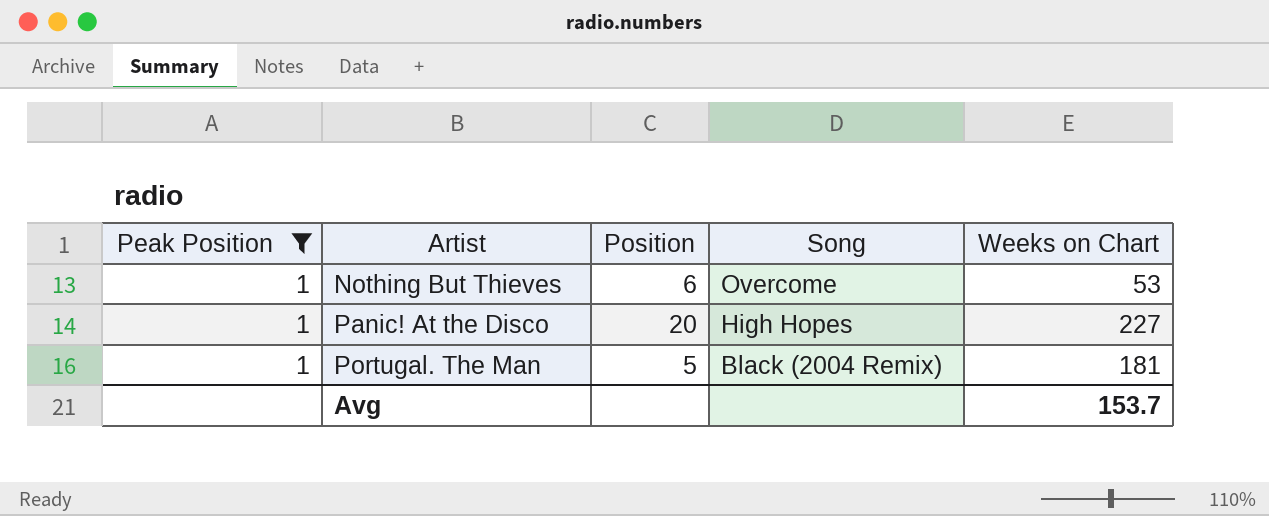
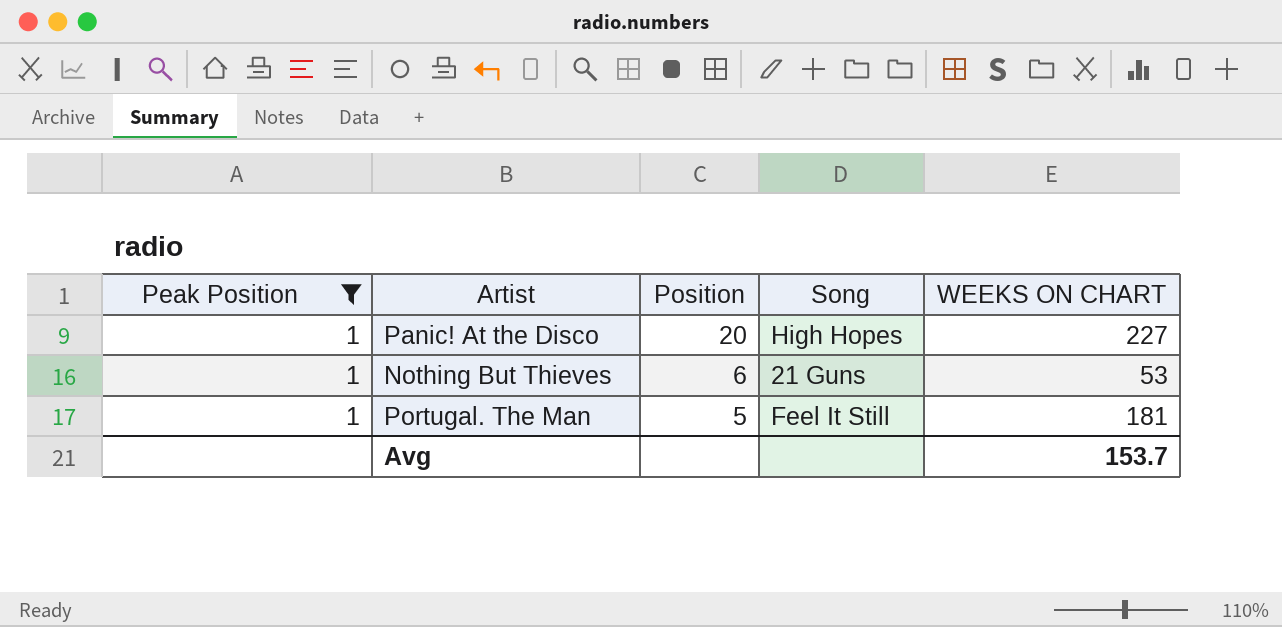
row order: Artist ascending -> Position descending
column name: Weeks on Chart -> WEEKS ON CHART
Nothing But Thieves | Song: Overcome -> 21 Guns
Portugal. The Man | Song: Black (2004 Remix) -> Feel It Still

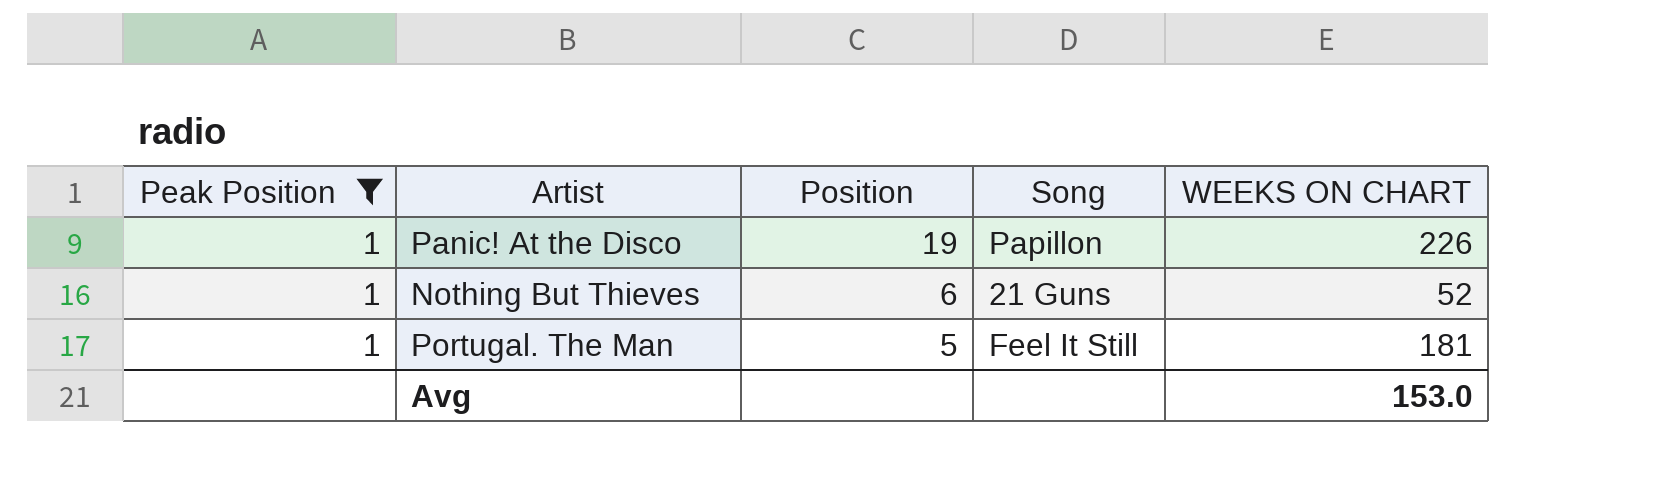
Panic! At the Disco | Position: 20 -> 19
Panic! At the Disco | Song: High Hopes -> Papillon
Panic! At the Disco | WEEKS ON CHART: 227 -> 226
Nothing But Thieves | WEEKS ON CHART: 53 -> 52
Avg | WEEKS ON CHART: 153.7 -> 153.0

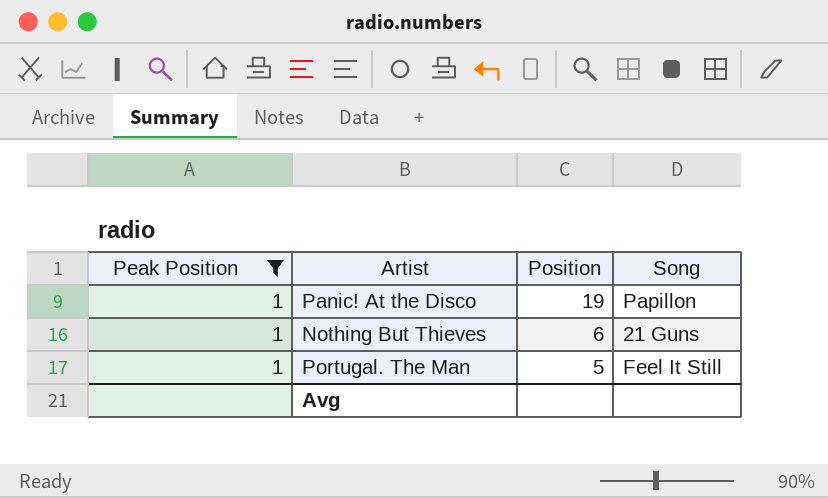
column WEEKS ON CHART | position: 5 -> none

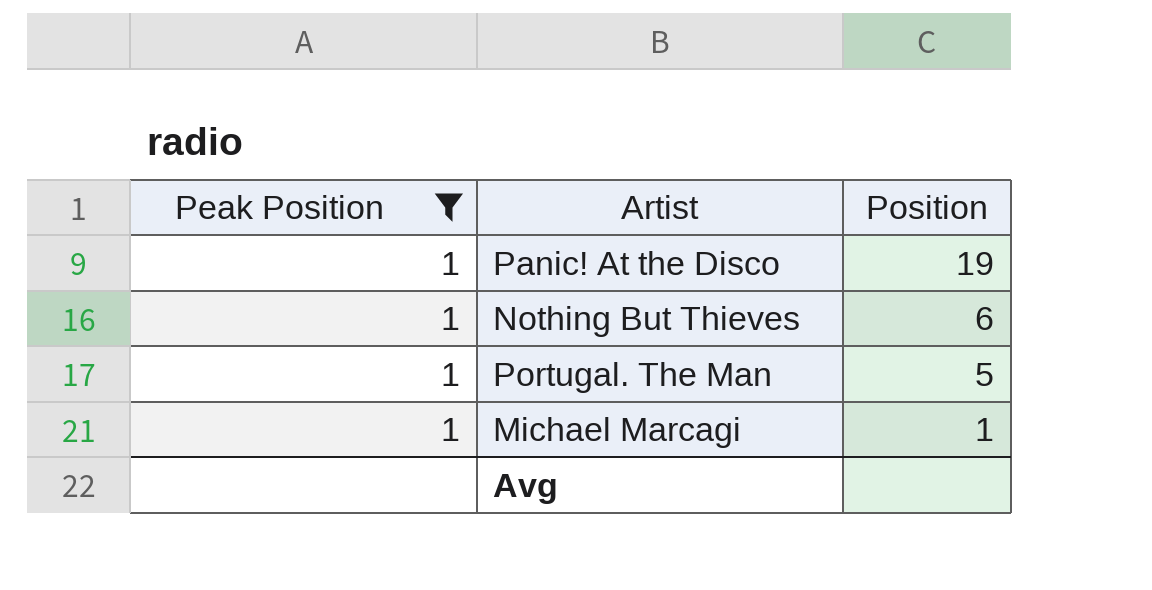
column Song | position: 4 -> none
row Michael Marcagi: none -> 1 | 1

